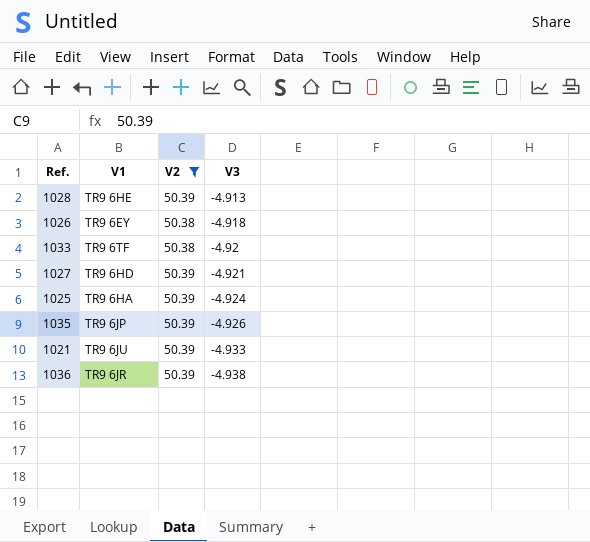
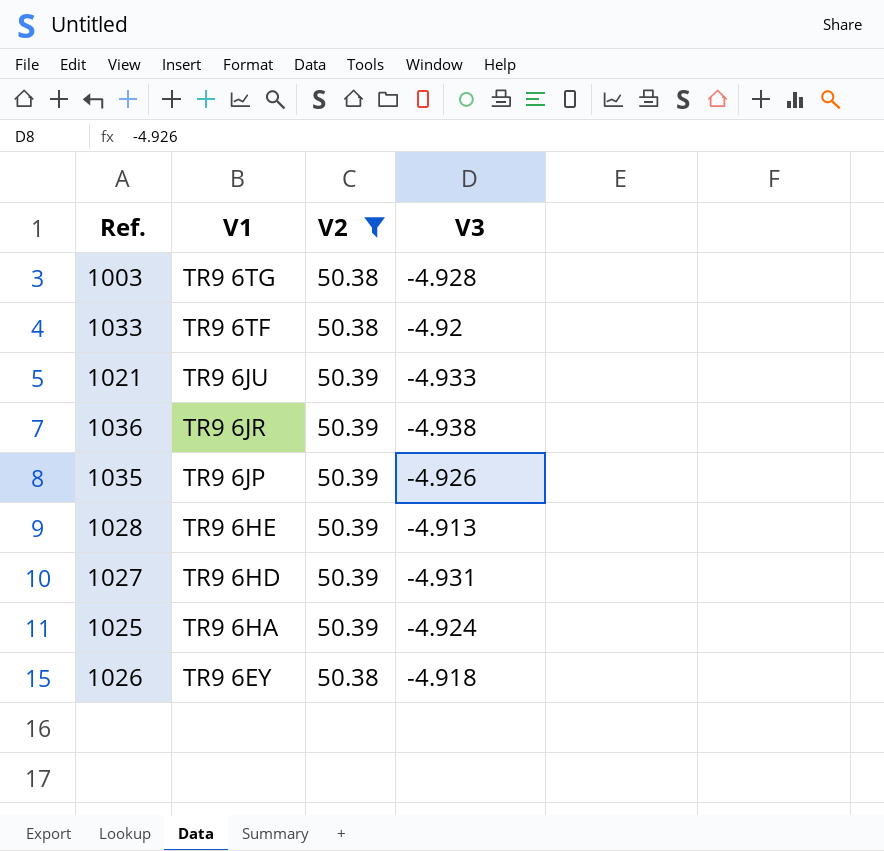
row order: V3 descending -> V1 descending
row 1003: none -> TR9 6TG | 50.38 | -4.928
1027 | V3: -4.921 -> -4.931

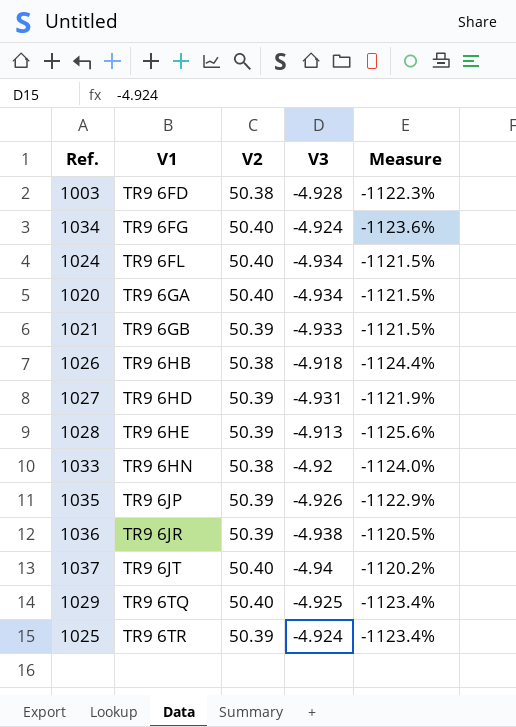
filter: V2 != 50.40 -> none
row order: V1 descending -> V1 ascending
column Measure | formula: none -> ([V2] - [V3]) / [V3]
1003 | V1: TR9 6TG -> TR9 6FD
1021 | V1: TR9 6JU -> TR9 6GB
1026 | V1: TR9 6EY -> TR9 6HB
1033 | V1: TR9 6TF -> TR9 6HN
1025 | V1: TR9 6HA -> TR9 6TR

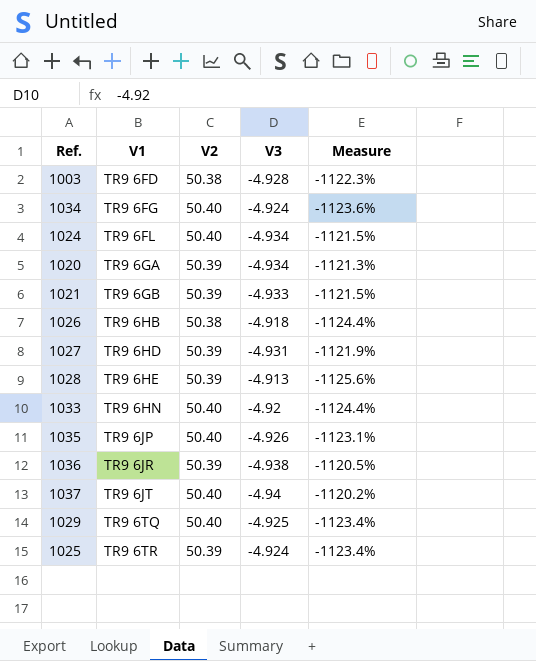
1020 | V2: 50.40 -> 50.39
1020 | Measure: -1121.5% -> -1121.3%
1033 | V2: 50.38 -> 50.40
1033 | Measure: -1124.0% -> -1124.4%
1035 | V2: 50.39 -> 50.40
1035 | Measure: -1122.9% -> -1123.1%

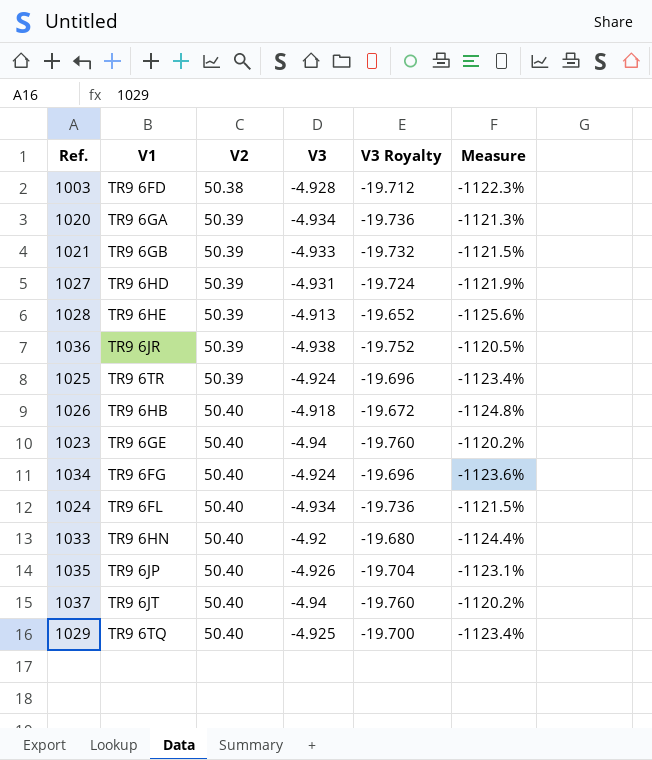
row order: V1 ascending -> V2 ascending
column V3 Royalty | formula: none -> [V3] * 4
1026 | V2: 50.38 -> 50.40
1026 | Measure: -1124.4% -> -1124.8%
row 1023: none -> TR9 6GE | 50.40 | -4.94 | -19.760 | -1120.2%

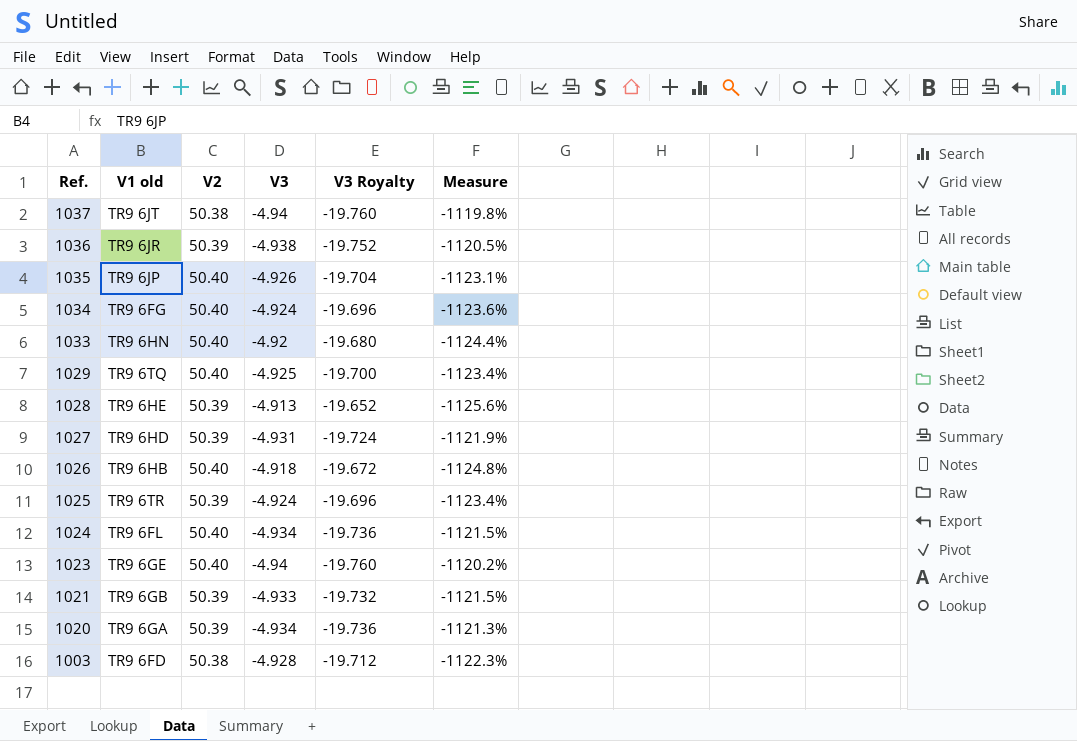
row order: V2 ascending -> Ref. descending
column name: V1 -> V1 old
1037 | V2: 50.40 -> 50.38
1037 | Measure: -1120.2% -> -1119.8%

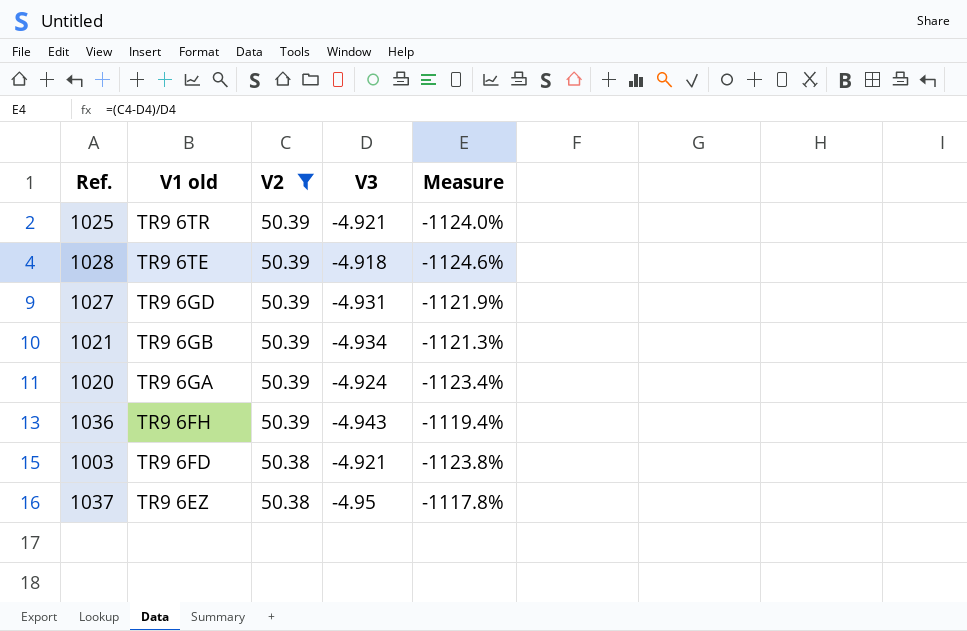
filter: none -> V2 != 50.40
row order: Ref. descending -> V1 old descending
column V3 Royalty | formula: [V3] * 4 -> none
1025 | V3: -4.924 -> -4.921
1025 | Measure: -1123.4% -> -1124.0%
1028 | V1 old: TR9 6HE -> TR9 6TE
1028 | V3: -4.913 -> -4.918
1028 | Measure: -1125.6% -> -1124.6%
1027 | V1 old: TR9 6HD -> TR9 6GD
1021 | V3: -4.933 -> -4.934
1021 | Measure: -1121.5% -> -1121.3%
1020 | V3: -4.934 -> -4.924
1020 | Measure: -1121.3% -> -1123.4%
1036 | V1 old: TR9 6JR -> TR9 6FH
1036 | V3: -4.938 -> -4.943
1036 | Measure: -1120.5% -> -1119.4%
1003 | V3: -4.928 -> -4.921
1003 | Measure: -1122.3% -> -1123.8%
1037 | V1 old: TR9 6JT -> TR9 6EZ
1037 | V3: -4.94 -> -4.95
1037 | Measure: -1119.8% -> -1117.8%

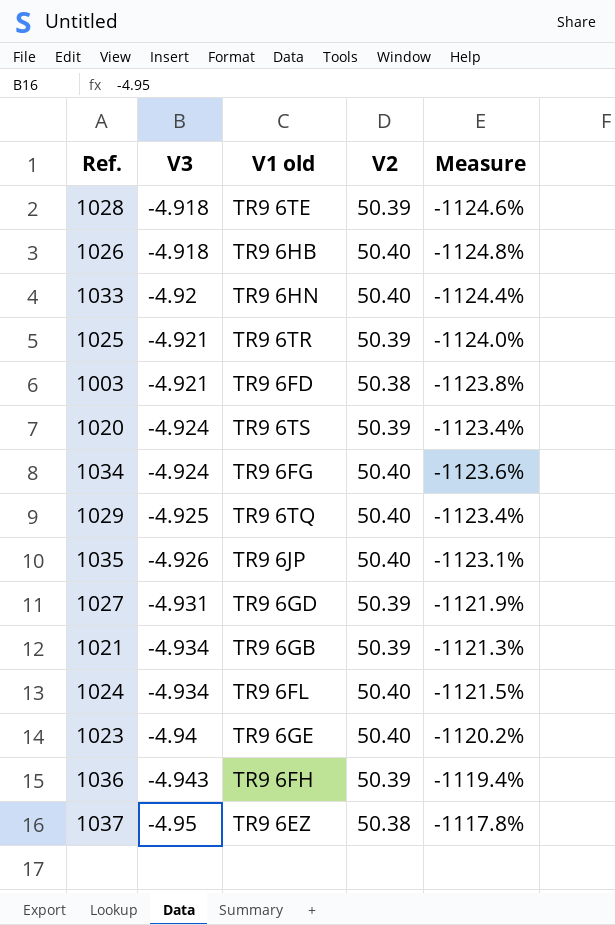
filter: V2 != 50.40 -> none
row order: V1 old descending -> V3 descending
column V3 | position: 4 -> 2
1020 | V1 old: TR9 6GA -> TR9 6TS

